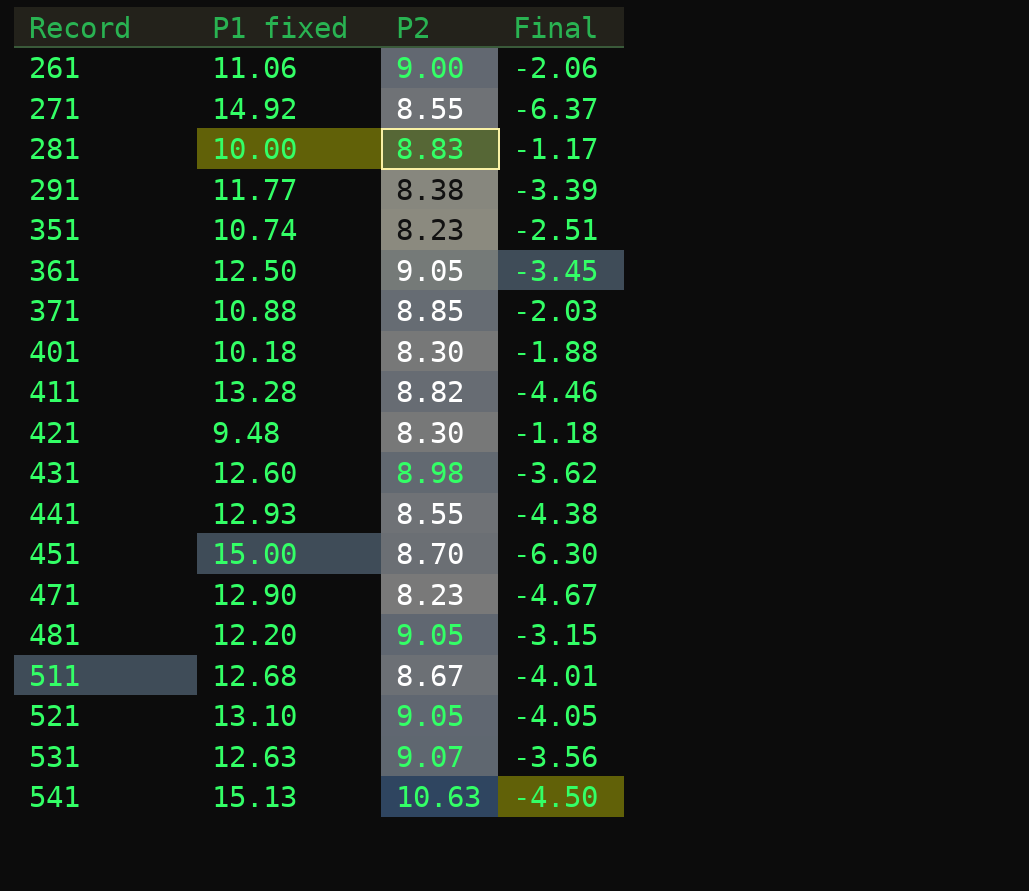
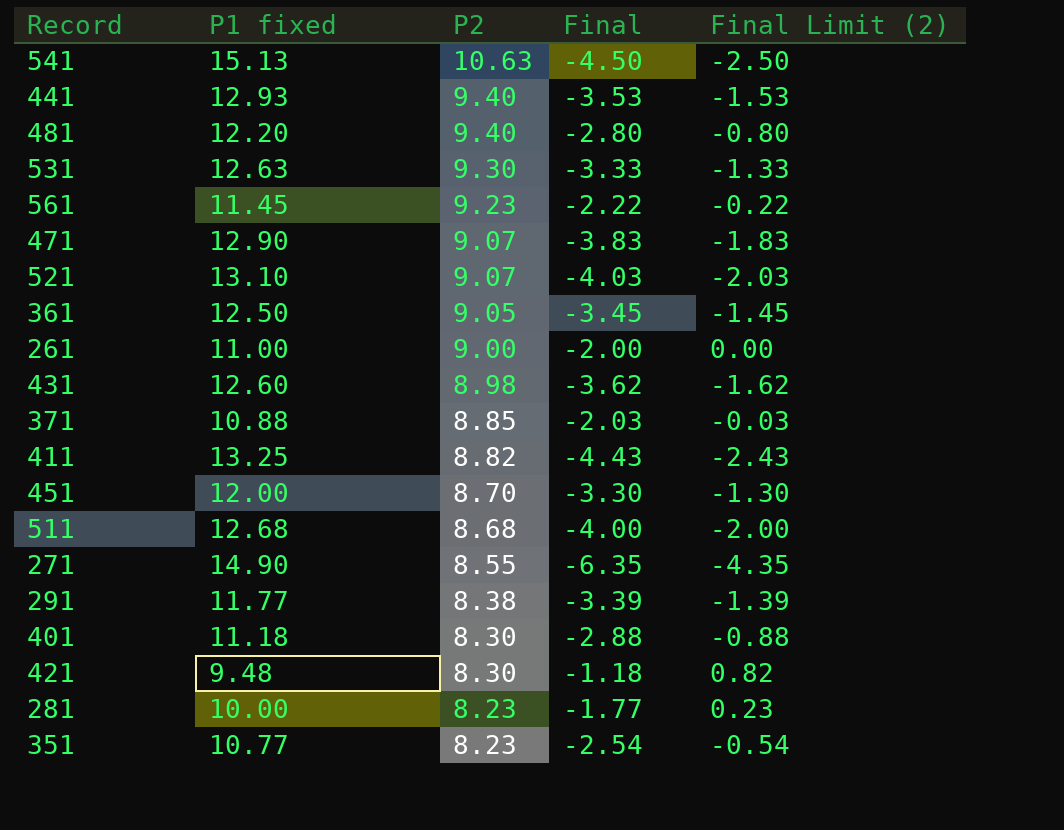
row order: Record ascending -> P2 descending
column Final Limit (2) | formula: none -> [Final] + 2
441 | P2: 8.55 -> 9.40
441 | Final: -4.38 -> -3.53
481 | P2: 9.05 -> 9.40
481 | Final: -3.15 -> -2.80
531 | P2: 9.07 -> 9.30
531 | Final: -3.56 -> -3.33
row 561: none -> 11.45 | 9.23 | -2.22 | -0.22
471 | P2: 8.23 -> 9.07
471 | Final: -4.67 -> -3.83
521 | P2: 9.05 -> 9.07
521 | Final: -4.05 -> -4.03
261 | P1 fixed: 11.06 -> 11.00
261 | Final: -2.06 -> -2.00
411 | P1 fixed: 13.28 -> 13.25
411 | Final: -4.46 -> -4.43
451 | P1 fixed: 15.00 -> 12.00
451 | Final: -6.30 -> -3.30
511 | P2: 8.67 -> 8.68
511 | Final: -4.01 -> -4.00
271 | P1 fixed: 14.92 -> 14.90
271 | Final: -6.37 -> -6.35
401 | P1 fixed: 10.18 -> 11.18
401 | Final: -1.88 -> -2.88
281 | P2: 8.83 -> 8.23
281 | Final: -1.17 -> -1.77
351 | P1 fixed: 10.74 -> 10.77
351 | Final: -2.51 -> -2.54

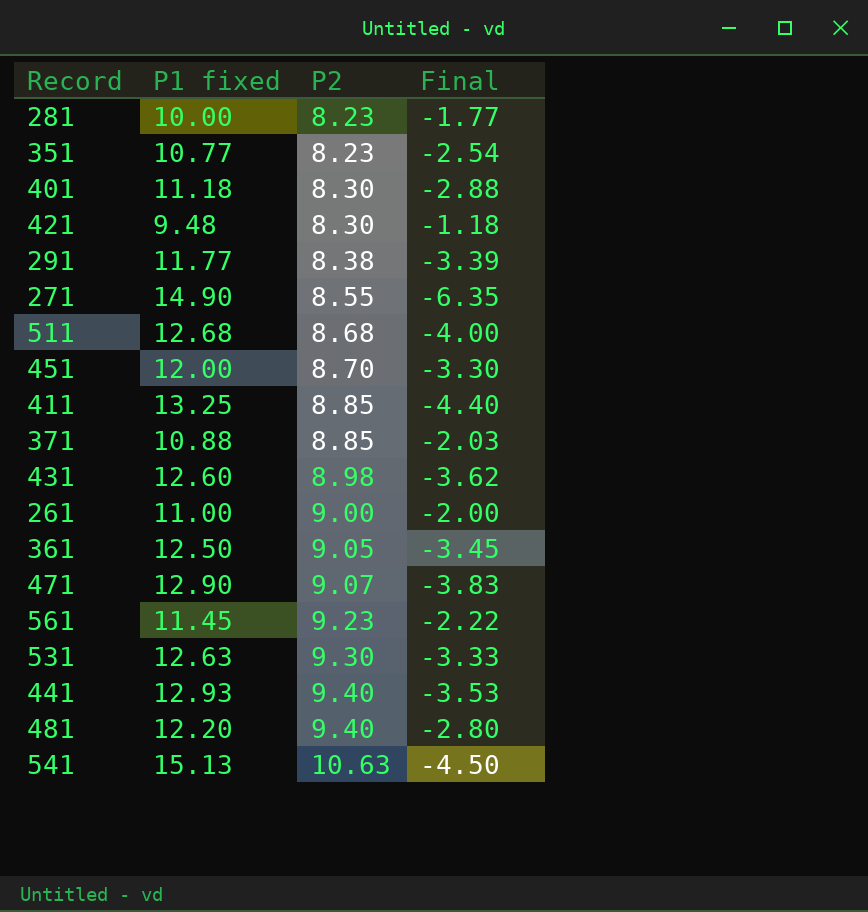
row order: P2 descending -> P2 ascending
column Final Limit (2) | formula: [Final] + 2 -> none
row 521: 13.10 | 9.07 | -4.03 | -2.03 -> none
411 | P2: 8.82 -> 8.85
411 | Final: -4.43 -> -4.40

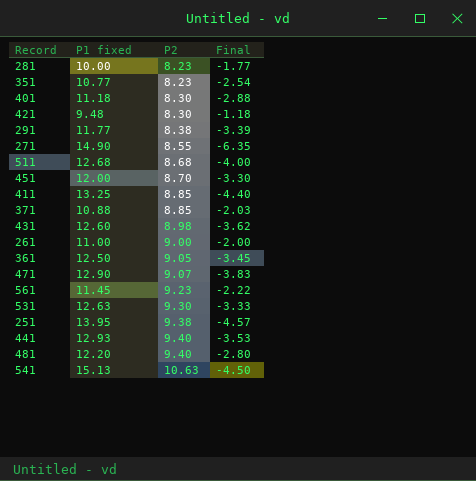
row 251: none -> 13.95 | 9.38 | -4.57

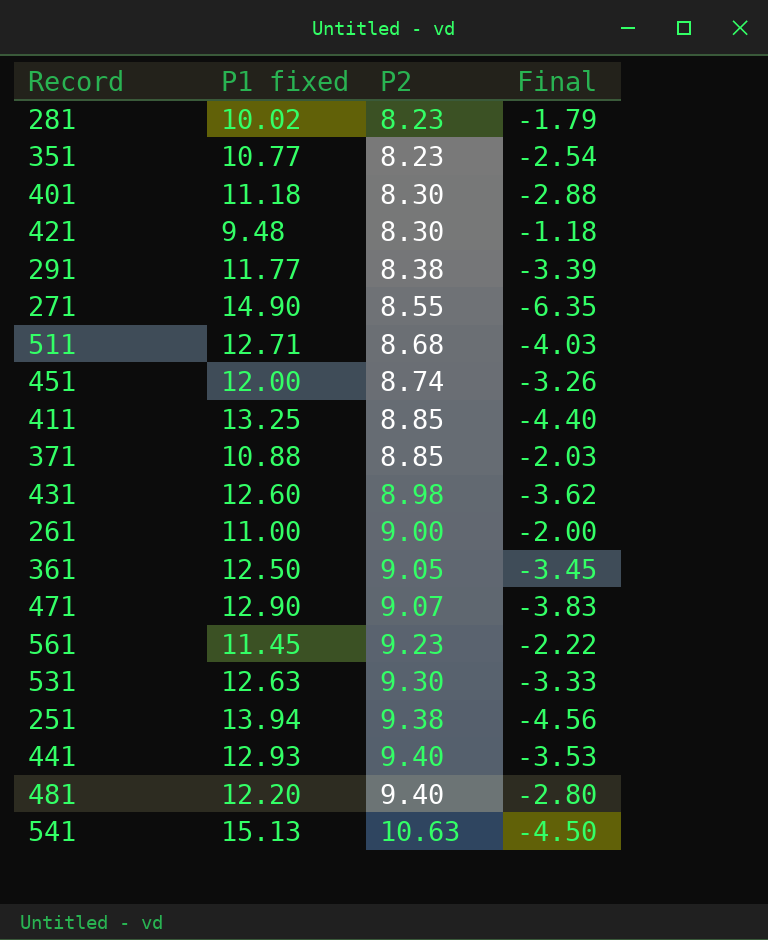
281 | P1 fixed: 10.00 -> 10.02
281 | Final: -1.77 -> -1.79
511 | P1 fixed: 12.68 -> 12.71
511 | Final: -4.00 -> -4.03
451 | P2: 8.70 -> 8.74
451 | Final: -3.30 -> -3.26
251 | P1 fixed: 13.95 -> 13.94
251 | Final: -4.57 -> -4.56

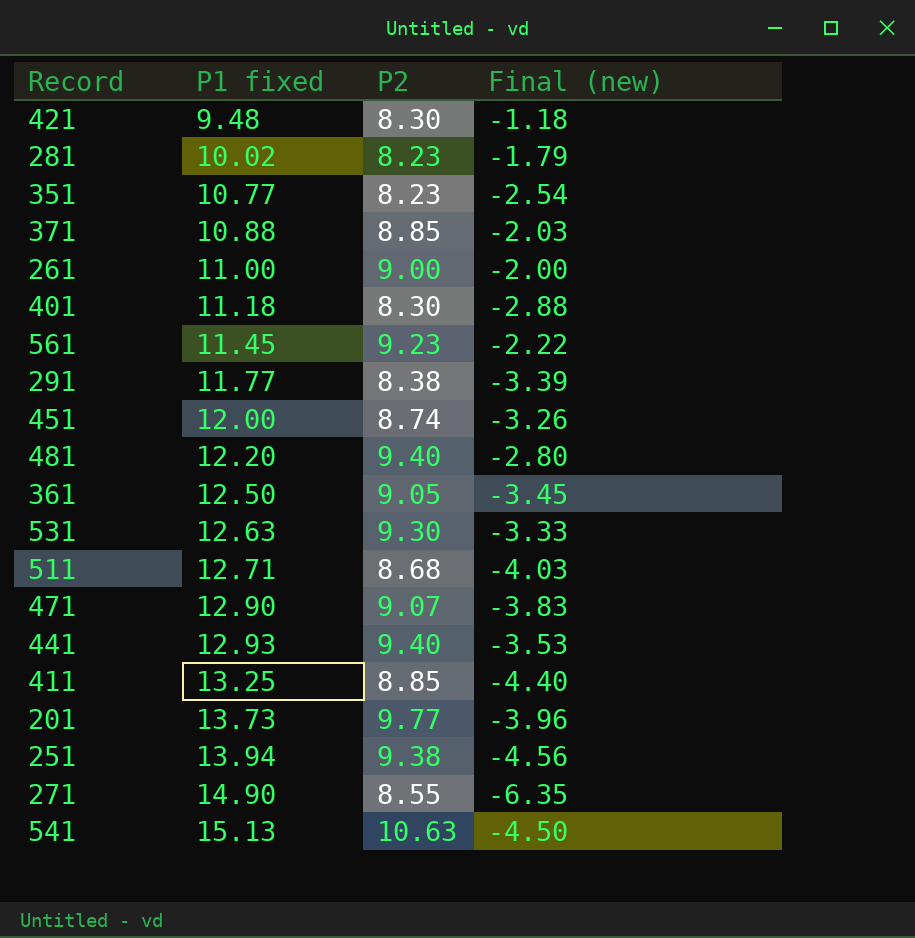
row order: P2 ascending -> P1 fixed ascending
column name: Final -> Final (new)
row 431: 12.60 | 8.98 | -3.62 -> none
row 201: none -> 13.73 | 9.77 | -3.96

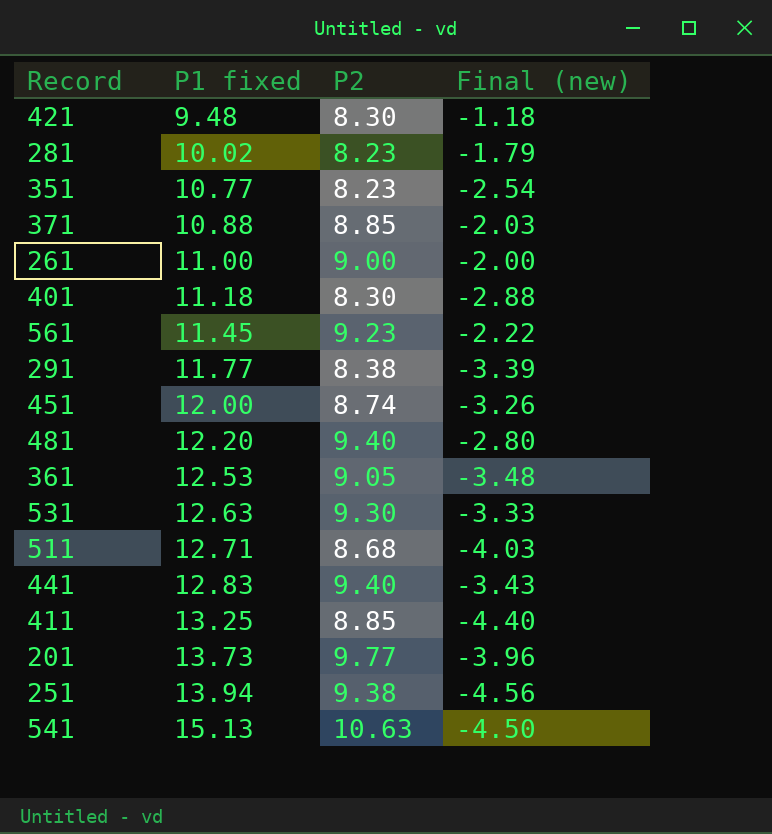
row 471: 12.90 | 9.07 | -3.83 -> none
row 271: 14.90 | 8.55 | -6.35 -> none
361 | P1 fixed: 12.50 -> 12.53
361 | Final (new): -3.45 -> -3.48
441 | P1 fixed: 12.93 -> 12.83
441 | Final (new): -3.53 -> -3.43

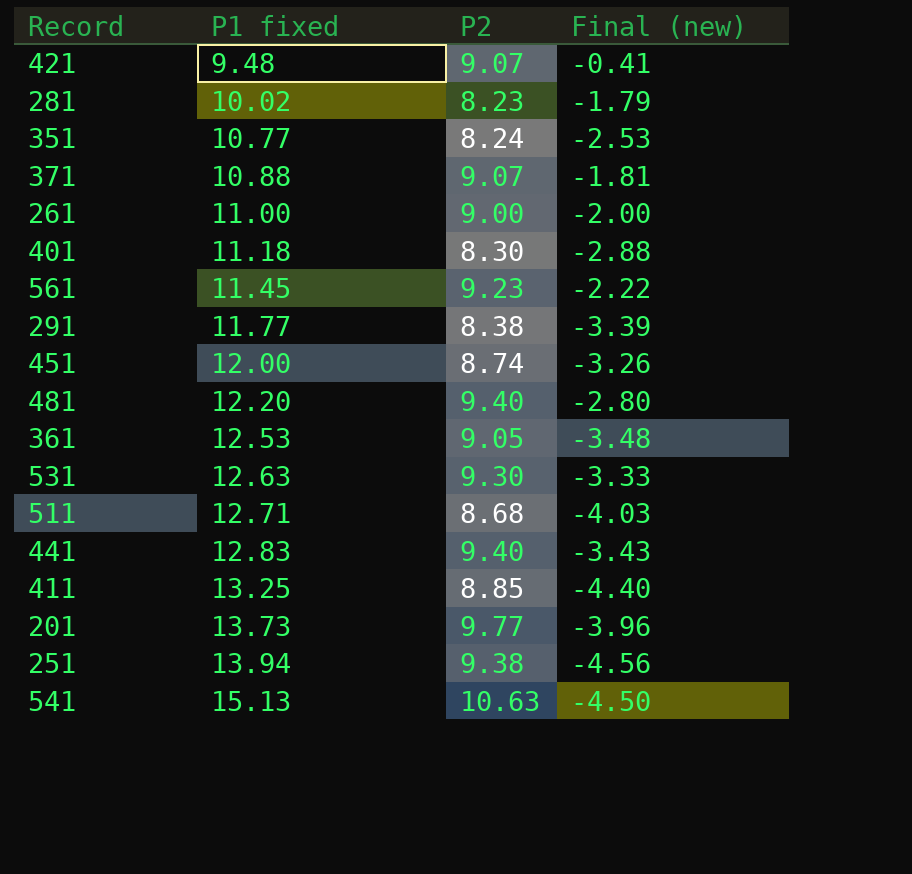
421 | P2: 8.30 -> 9.07
421 | Final (new): -1.18 -> -0.41
351 | P2: 8.23 -> 8.24
351 | Final (new): -2.54 -> -2.53
371 | P2: 8.85 -> 9.07
371 | Final (new): -2.03 -> -1.81

